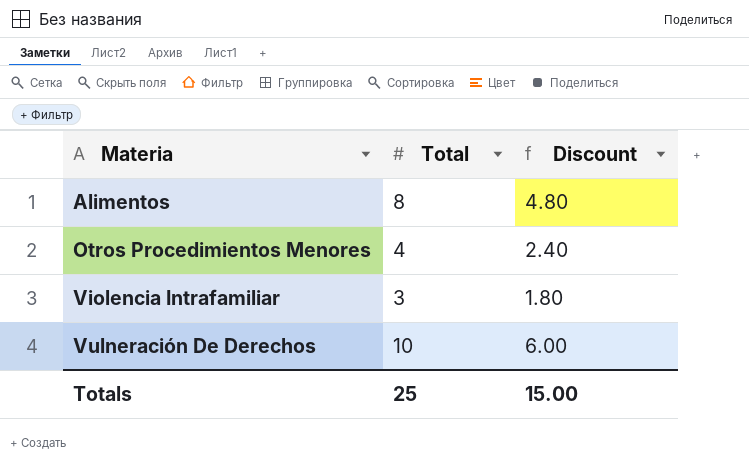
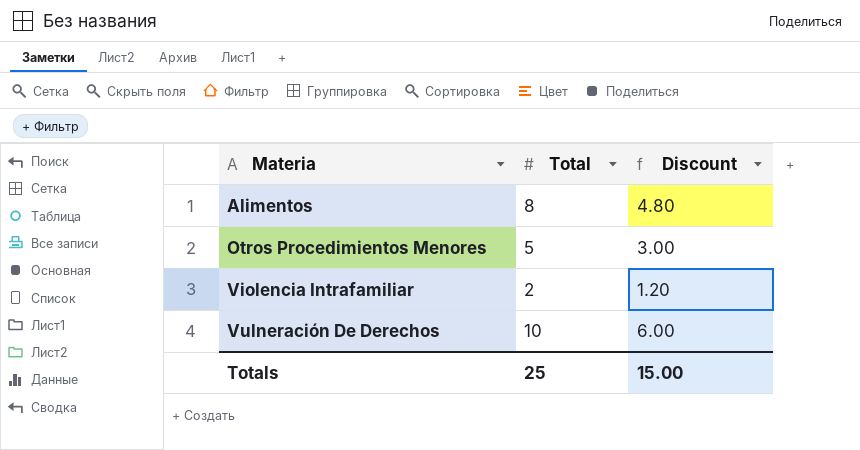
Otros Procedimientos Menores | Total: 4 -> 5
Otros Procedimientos Menores | Discount: 2.40 -> 3.00
Violencia Intrafamiliar | Total: 3 -> 2
Violencia Intrafamiliar | Discount: 1.80 -> 1.20

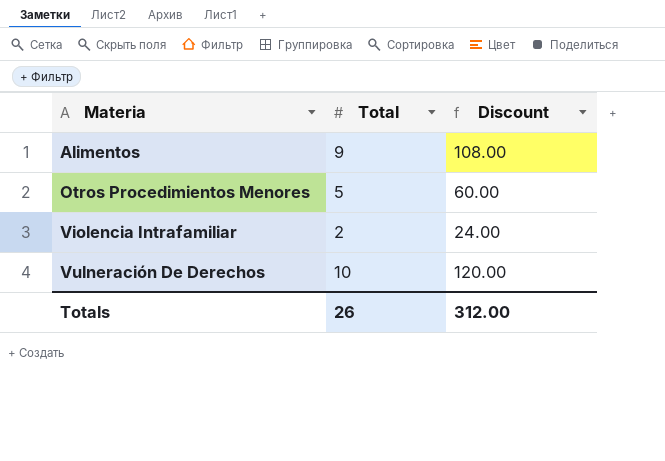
column Discount | formula: [Total] * 0.6 -> [Total] * 12
Alimentos | Total: 8 -> 9
Totals | Total: 25 -> 26
Totals | Discount: 15.00 -> 312.00

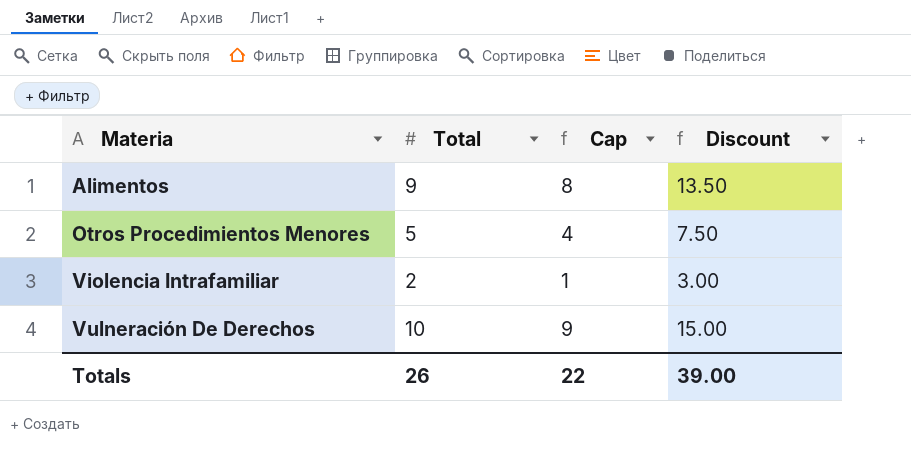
column Cap | formula: none -> [Total] - 1
column Discount | formula: [Total] * 12 -> [Total] * 1.5
Totals | Discount: 312.00 -> 39.00

